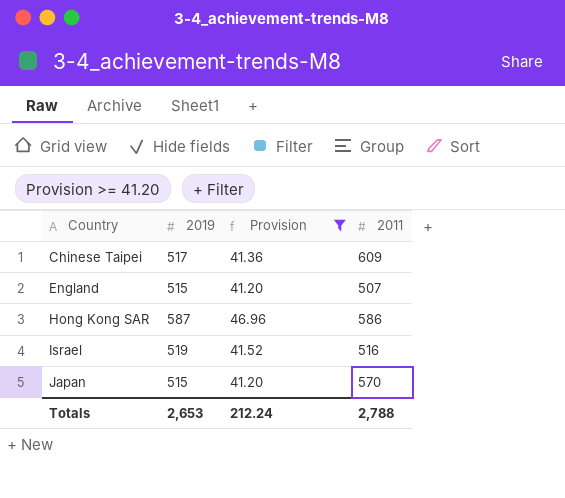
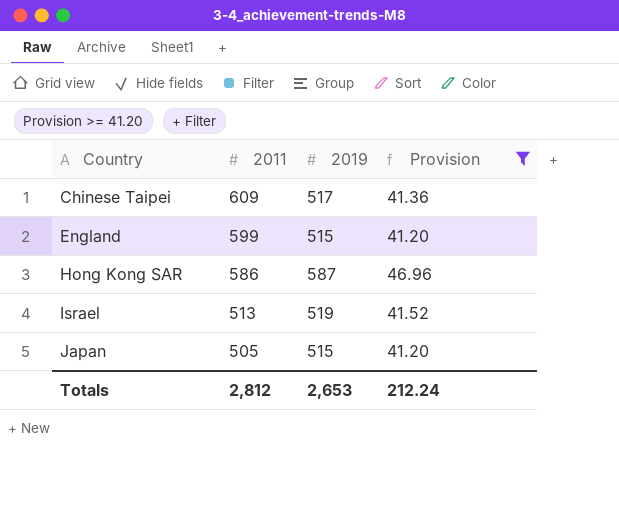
column 2011 | position: 4 -> 2
England | 2011: 507 -> 599
Israel | 2011: 516 -> 513
Japan | 2011: 570 -> 505
Totals | 2011: 2,788 -> 2,812

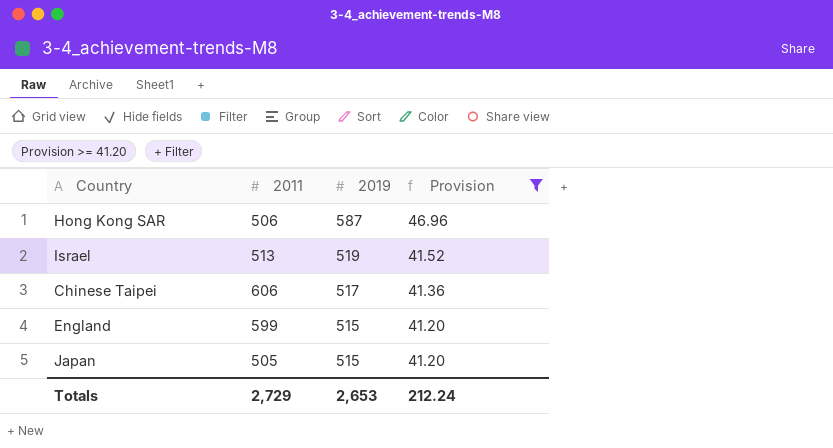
row order: Country ascending -> 2019 descending
Hong Kong SAR | 2011: 586 -> 506
Chinese Taipei | 2011: 609 -> 606
Totals | 2011: 2,812 -> 2,729

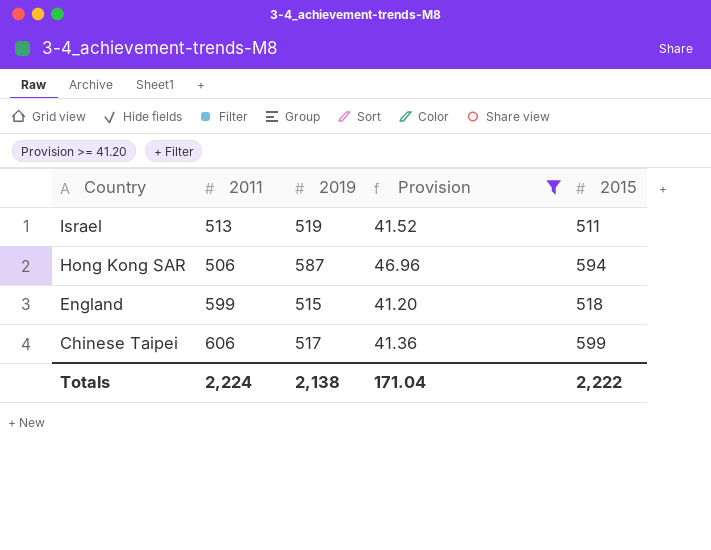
row order: 2019 descending -> Country descending
column 2015 | position: none -> 5
row Japan: 505 | 515 | 41.20 -> none
Totals | 2011: 2,729 -> 2,224
Totals | 2019: 2,653 -> 2,138
Totals | Provision: 212.24 -> 171.04

